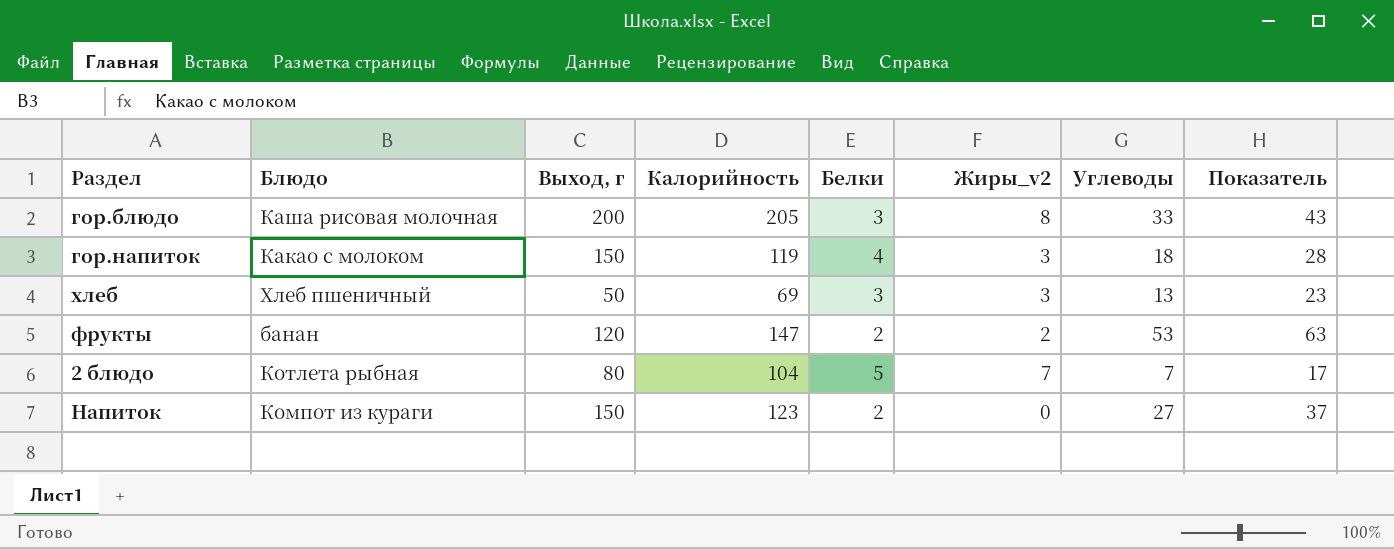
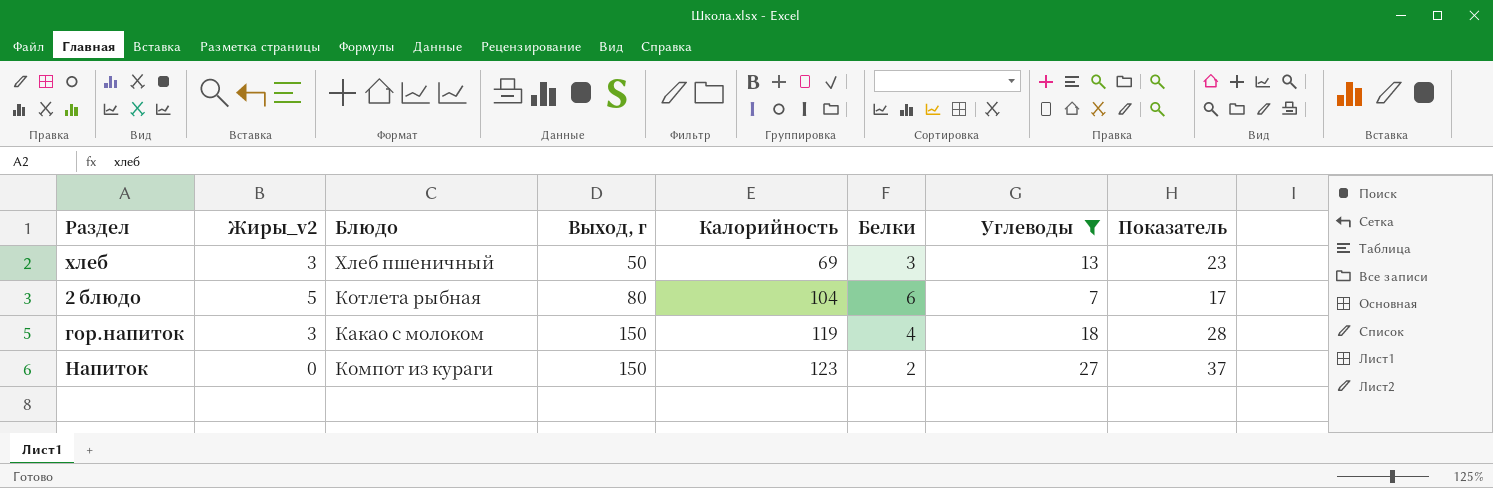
filter: none -> Углеводы <= 27
row order: none -> Выход, г ascending
column Жиры_v2 | position: 6 -> 2
2 блюдо | Жиры_v2: 7 -> 5
2 блюдо | Белки: 5 -> 6

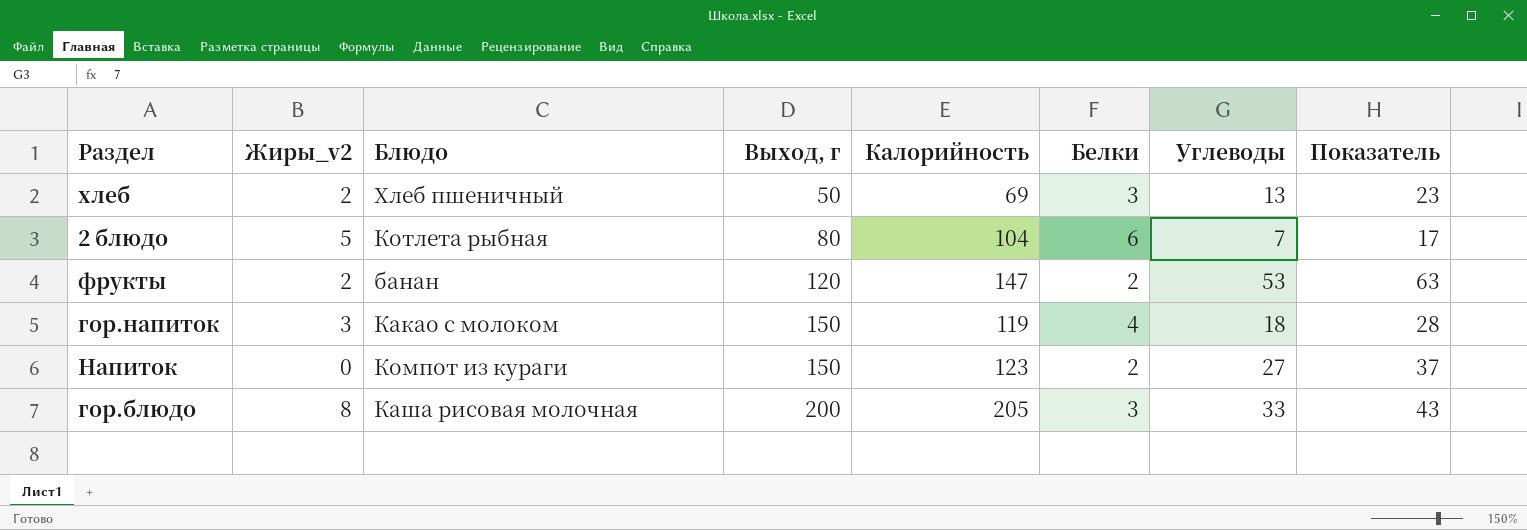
filter: Углеводы <= 27 -> none
хлеб | Жиры_v2: 3 -> 2

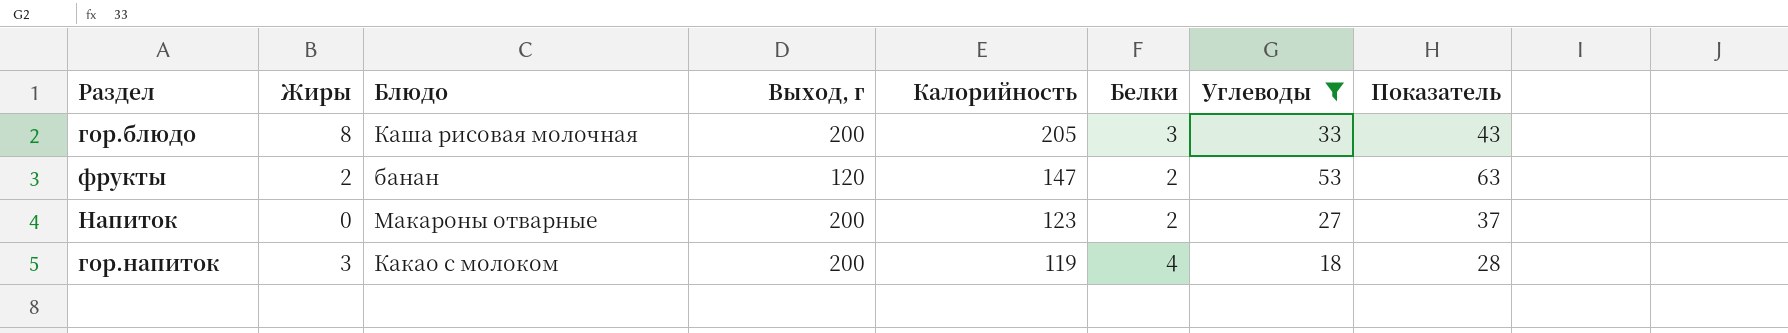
filter: none -> Углеводы >= 18
row order: Выход, г ascending -> Калорийность descending
column name: Жиры_v2 -> Жиры
Напиток | Блюдо: Компот из кураги -> Макароны отварные
Напиток | Выход, г: 150 -> 200
гор.напиток | Выход, г: 150 -> 200

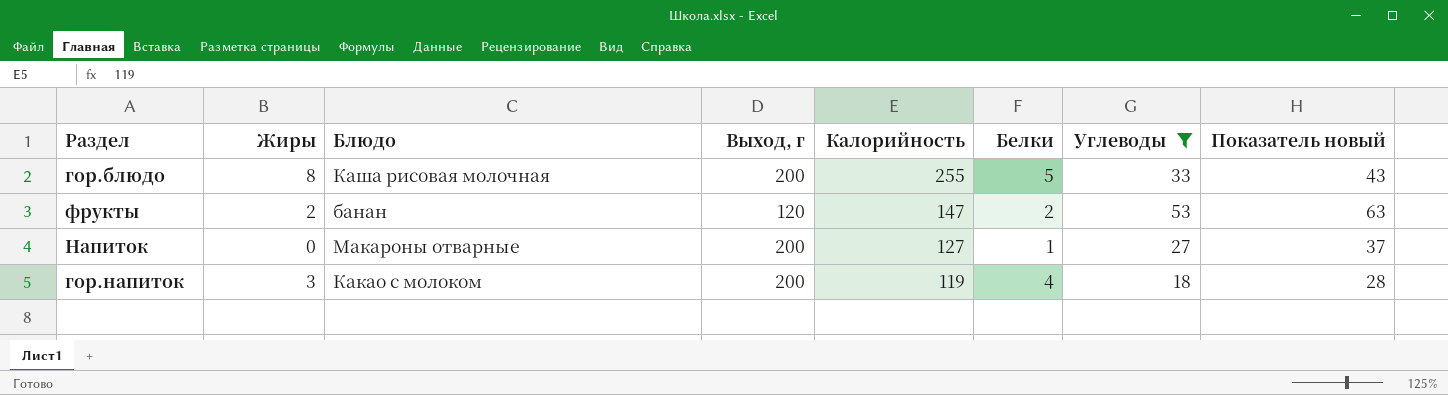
column name: Показатель -> Показатель новый
гор.блюдо | Калорийность: 205 -> 255
гор.блюдо | Белки: 3 -> 5
Напиток | Калорийность: 123 -> 127
Напиток | Белки: 2 -> 1

